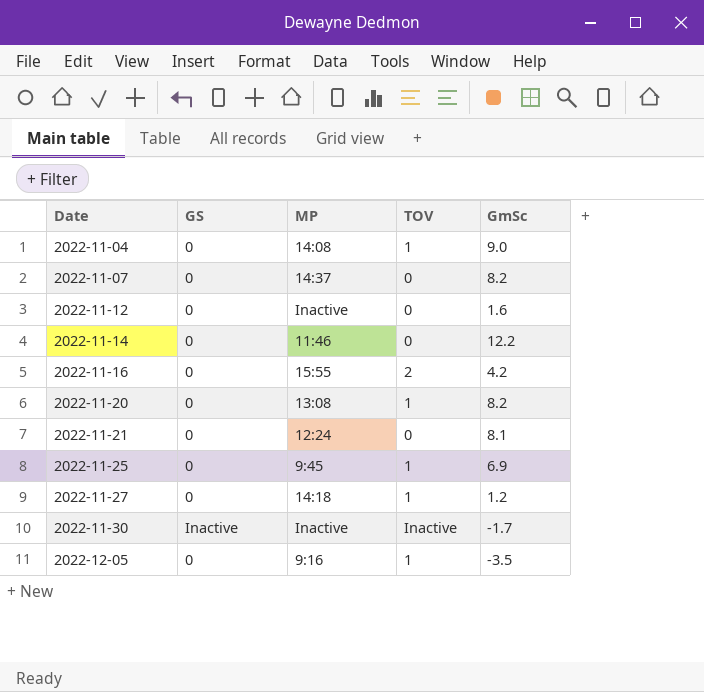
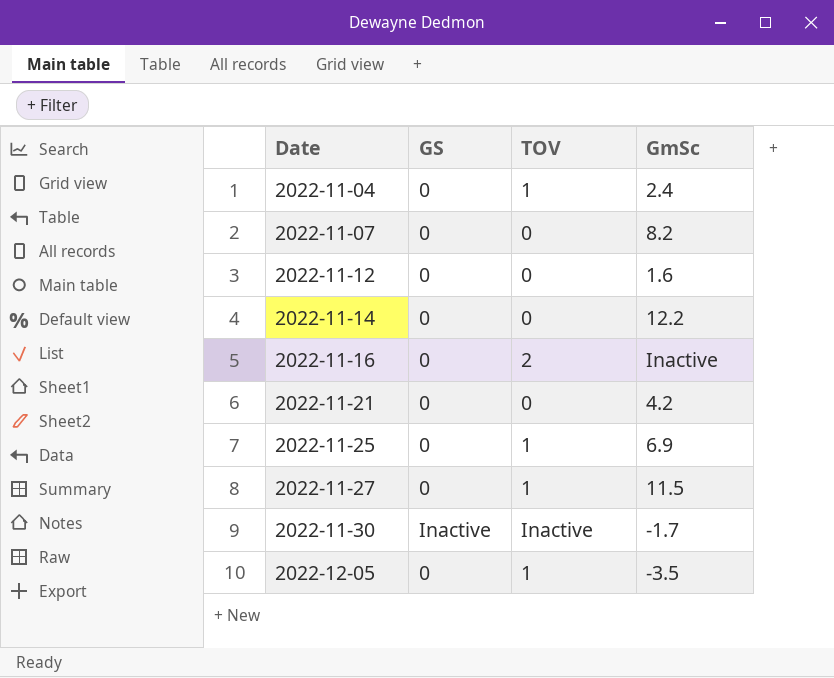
column MP | position: 3 -> none
row 2022-11-20: 0 | 13:08 | 1 | 8.2 -> none
2022-11-04 | GmSc: 9.0 -> 2.4
2022-11-16 | GmSc: 4.2 -> Inactive
2022-11-21 | GmSc: 8.1 -> 4.2
2022-11-27 | GmSc: 1.2 -> 11.5

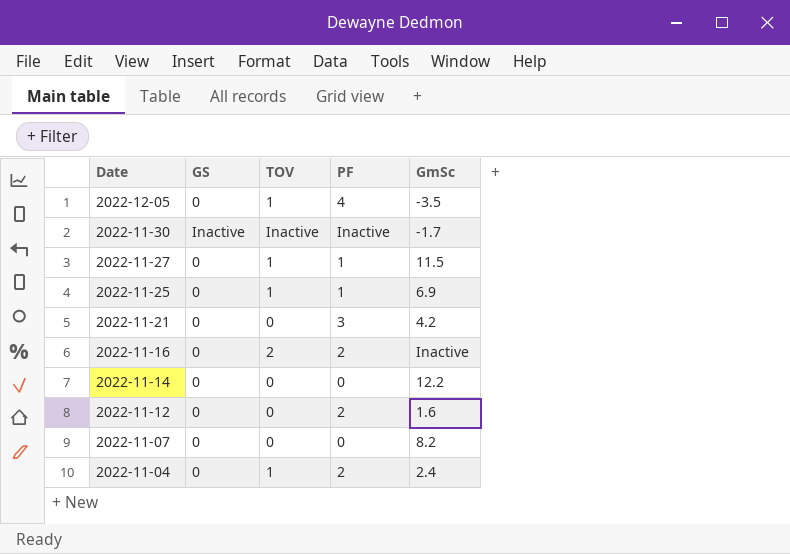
row order: Date ascending -> Date descending
column PF | position: none -> 4

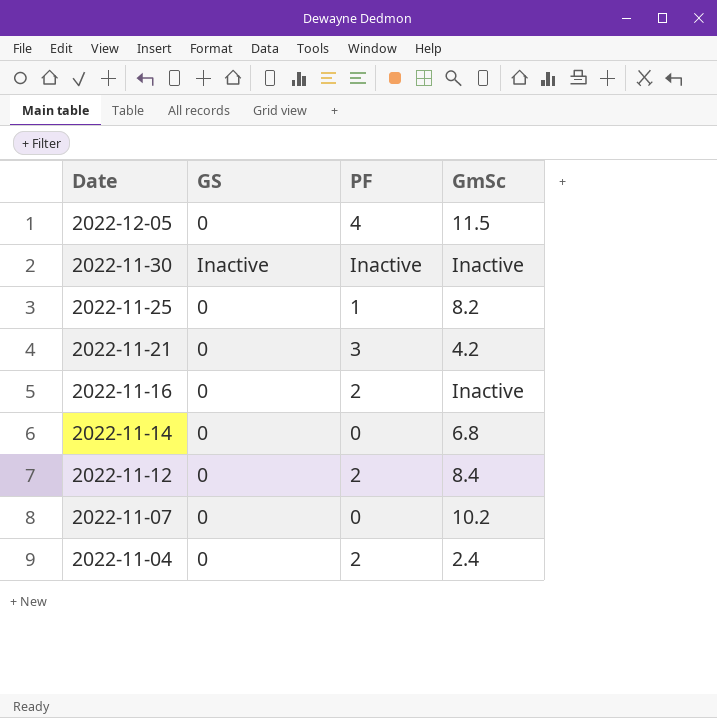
column TOV | position: 3 -> none
row 2022-11-27: 0 | 1 | 1 | 11.5 -> none
2022-12-05 | GmSc: -3.5 -> 11.5
2022-11-30 | GmSc: -1.7 -> Inactive
2022-11-25 | GmSc: 6.9 -> 8.2
2022-11-14 | GmSc: 12.2 -> 6.8
2022-11-12 | GmSc: 1.6 -> 8.4
2022-11-07 | GmSc: 8.2 -> 10.2

